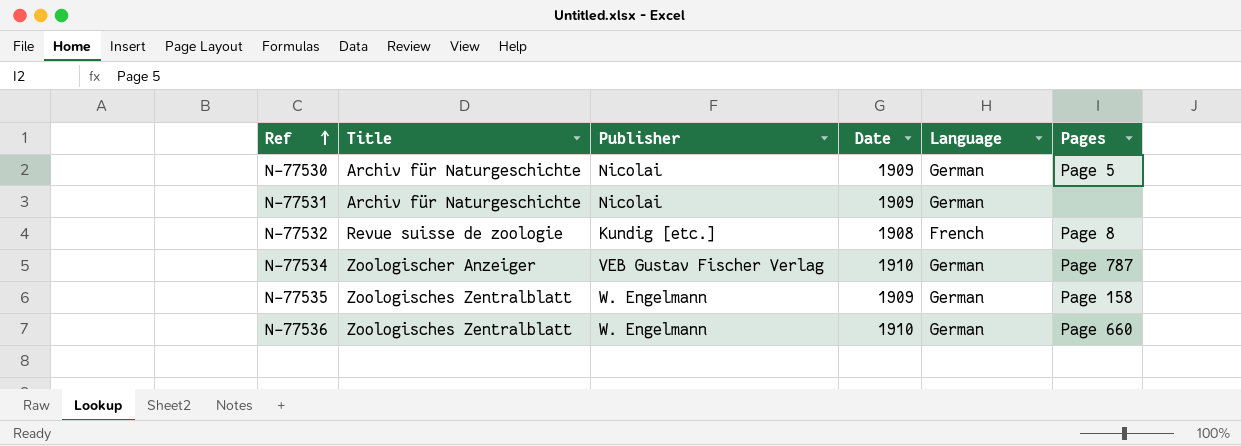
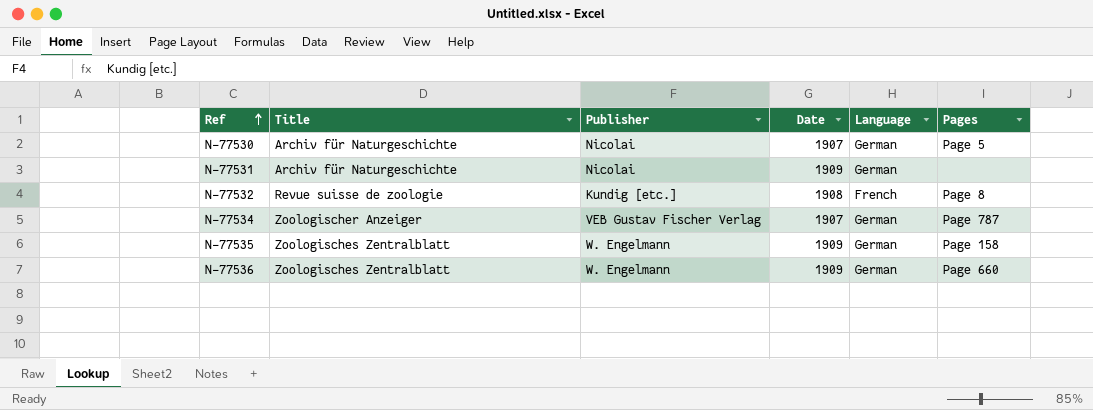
N-77530 | Date: 1909 -> 1907
N-77534 | Date: 1910 -> 1907
N-77536 | Date: 1910 -> 1909

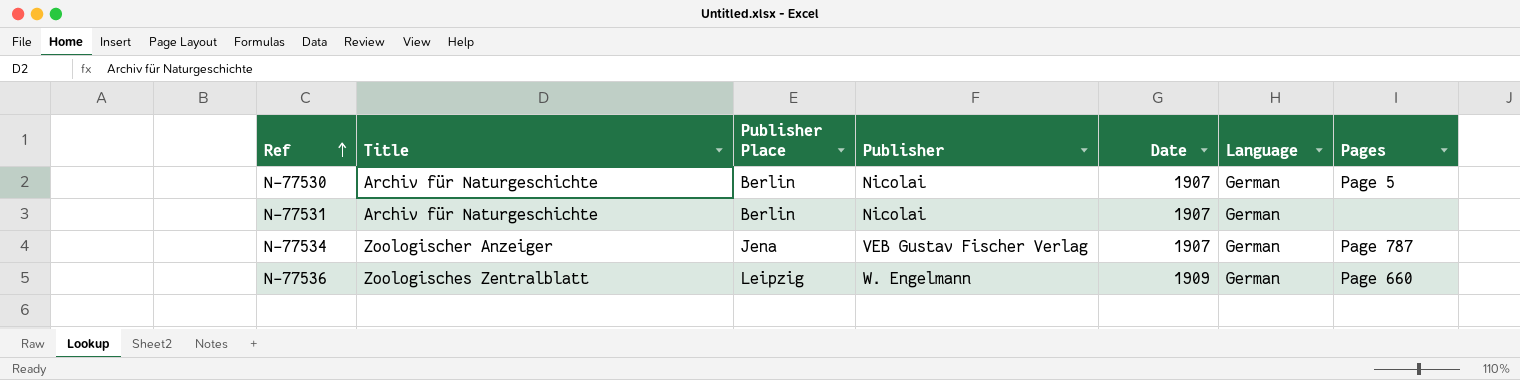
column Publisher Place | position: none -> 3
row N-77532: Revue suisse de zoologie | Kundig [etc.] | 1908 | French | Page 8 -> none
row N-77535: Zoologisches Zentralblatt | W. Engelmann | 1909 | German | Page 158 -> none
N-77531 | Date: 1909 -> 1907

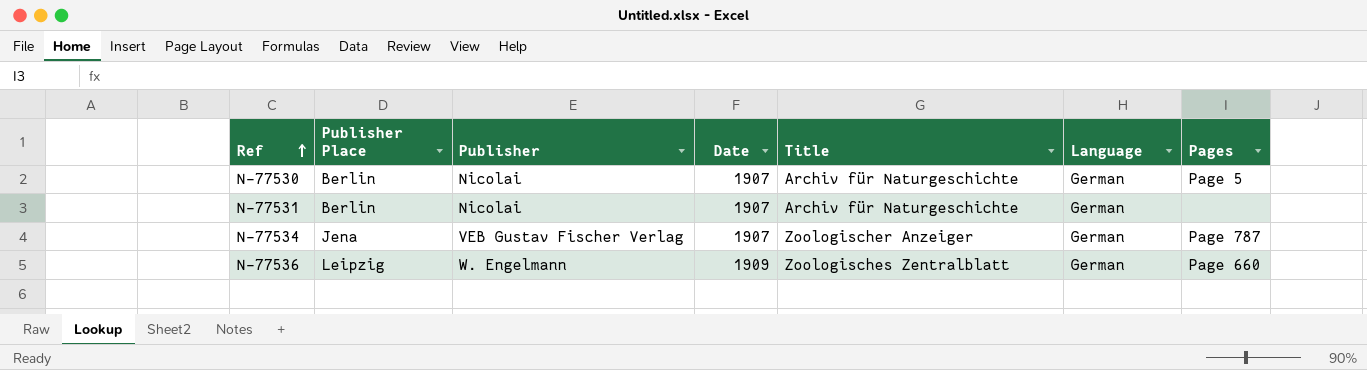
column Title | position: 2 -> 5

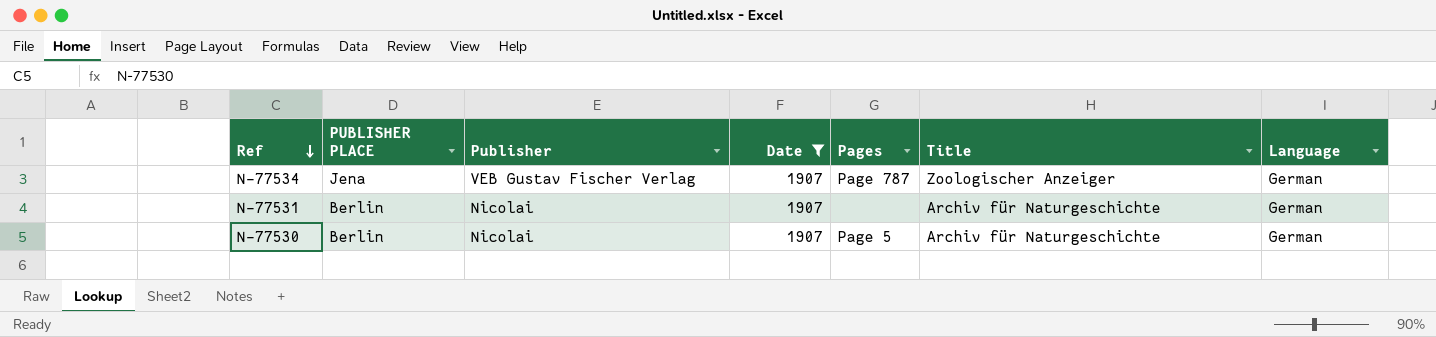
filter: none -> Date = 1907
row order: Ref ascending -> Ref descending
column name: Publisher Place -> PUBLISHER PLACE
column Pages | position: 7 -> 5

